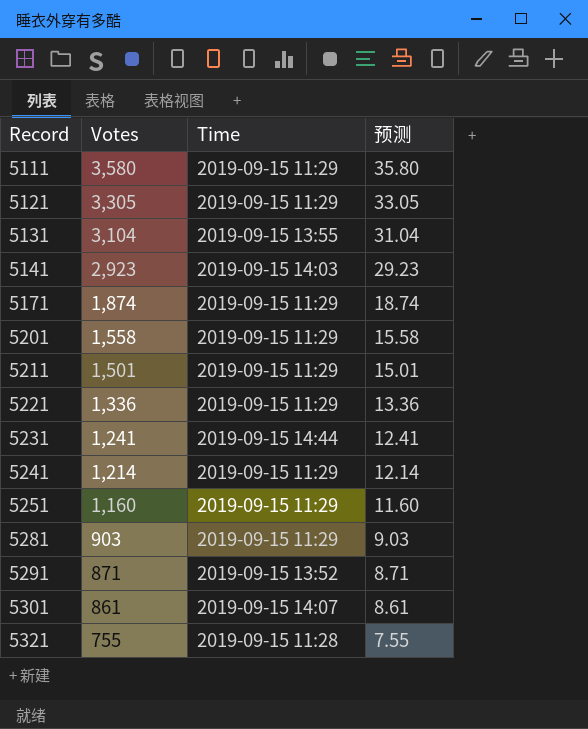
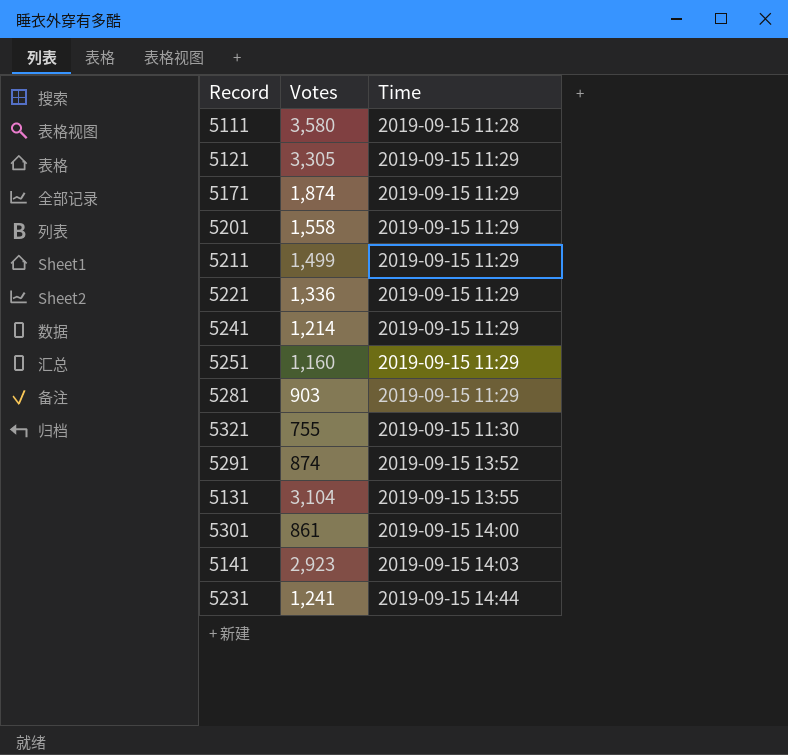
row order: Record ascending -> Time ascending
column 预测 | formula: [Votes] * 0.01 -> none
5111 | Time: 2019-09-15 11:29 -> 2019-09-15 11:28
5211 | Votes: 1,501 -> 1,499
5321 | Time: 2019-09-15 11:28 -> 2019-09-15 11:30
5291 | Votes: 871 -> 874
5301 | Time: 2019-09-15 14:07 -> 2019-09-15 14:00

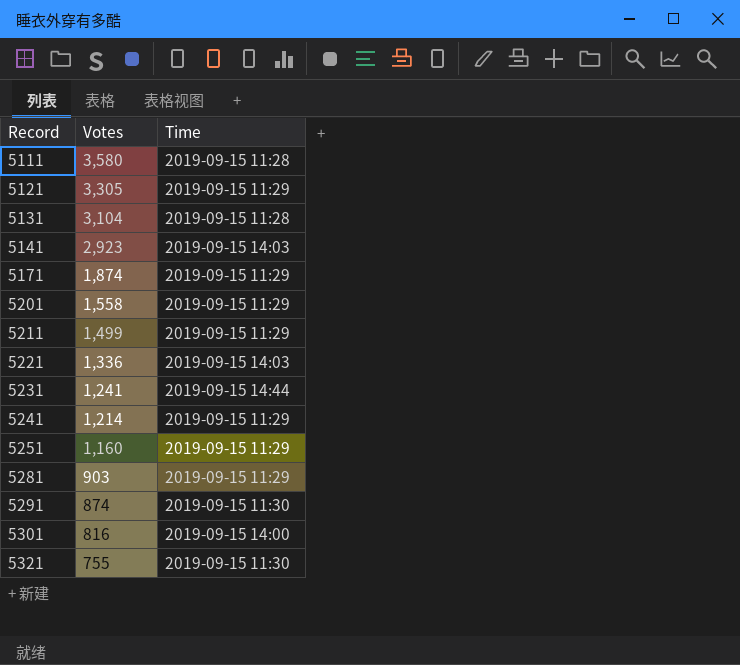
row order: Time ascending -> Record ascending
5131 | Time: 2019-09-15 13:55 -> 2019-09-15 11:28
5221 | Time: 2019-09-15 11:29 -> 2019-09-15 14:03
5291 | Time: 2019-09-15 13:52 -> 2019-09-15 11:30
5301 | Votes: 861 -> 816

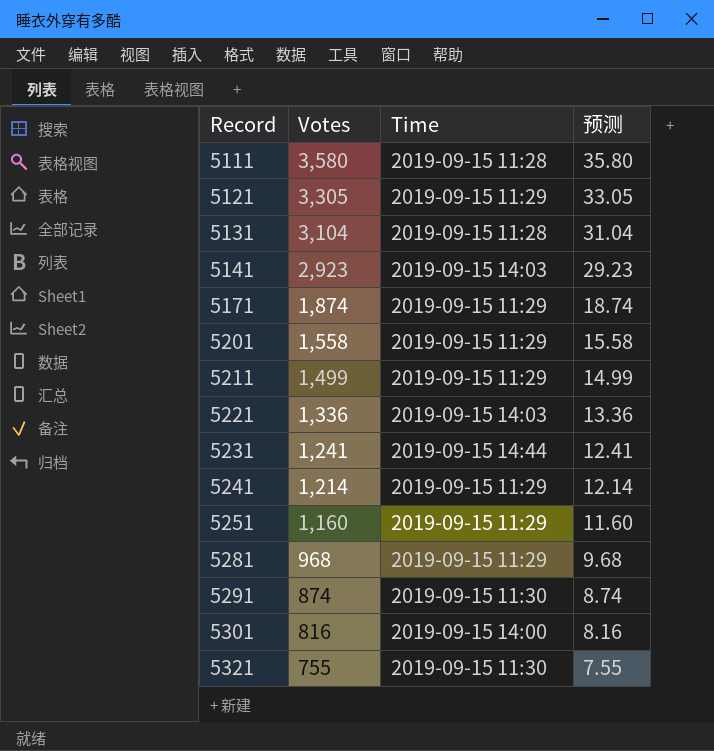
column 预测 | formula: none -> [Votes] * 0.01
5281 | Votes: 903 -> 968

